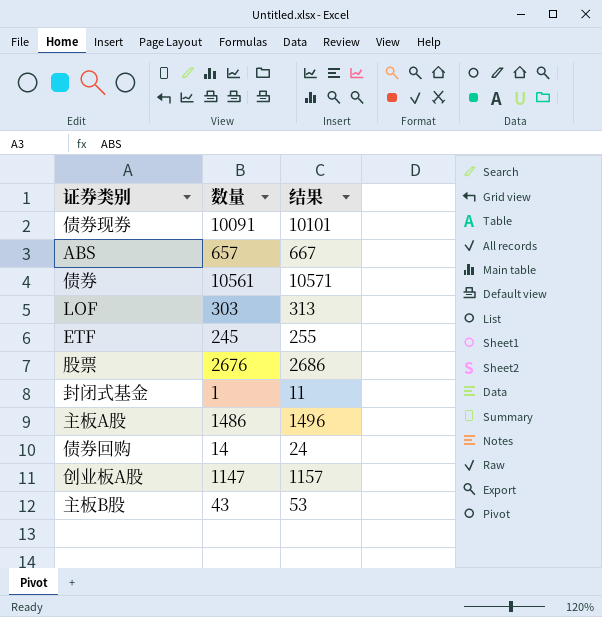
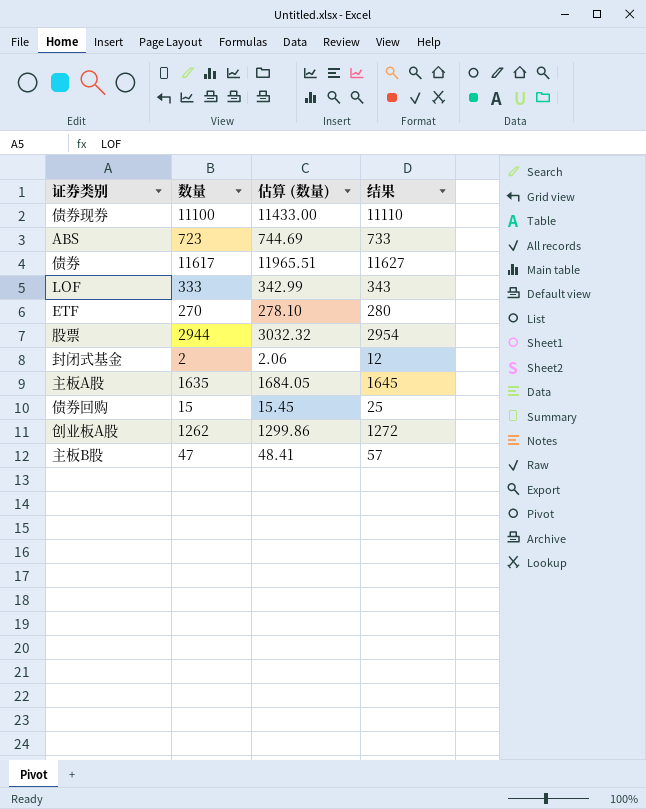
column 估算 (数量) | formula: none -> [数量] * 1.03
债券现券 | 数量: 10091 -> 11100
债券现券 | 结果: 10101 -> 11110
ABS | 数量: 657 -> 723
ABS | 结果: 667 -> 733
债券 | 数量: 10561 -> 11617
债券 | 结果: 10571 -> 11627
LOF | 数量: 303 -> 333
LOF | 结果: 313 -> 343
ETF | 数量: 245 -> 270
ETF | 结果: 255 -> 280
股票 | 数量: 2676 -> 2944
股票 | 结果: 2686 -> 2954
封闭式基金 | 数量: 1 -> 2
封闭式基金 | 结果: 11 -> 12
主板A股 | 数量: 1486 -> 1635
主板A股 | 结果: 1496 -> 1645
债券回购 | 数量: 14 -> 15
债券回购 | 结果: 24 -> 25
创业板A股 | 数量: 1147 -> 1262
创业板A股 | 结果: 1157 -> 1272
主板B股 | 数量: 43 -> 47
主板B股 | 结果: 53 -> 57

